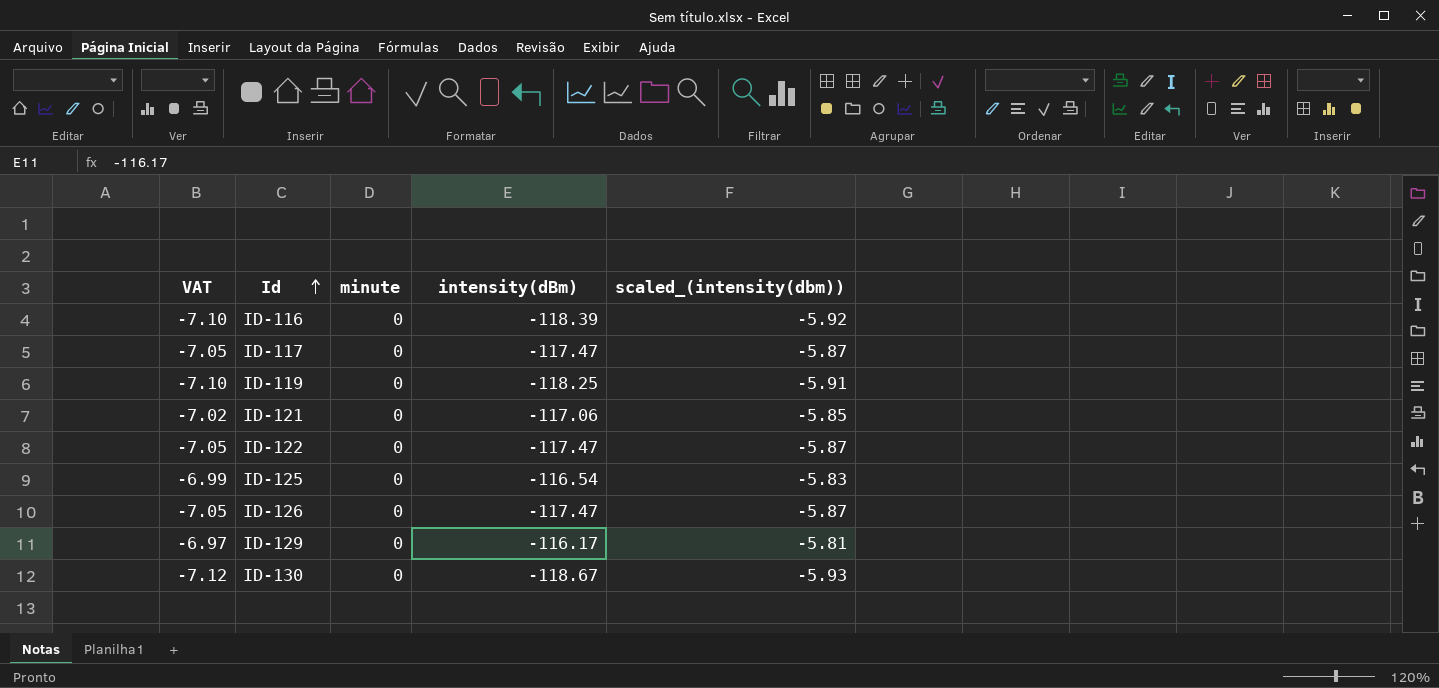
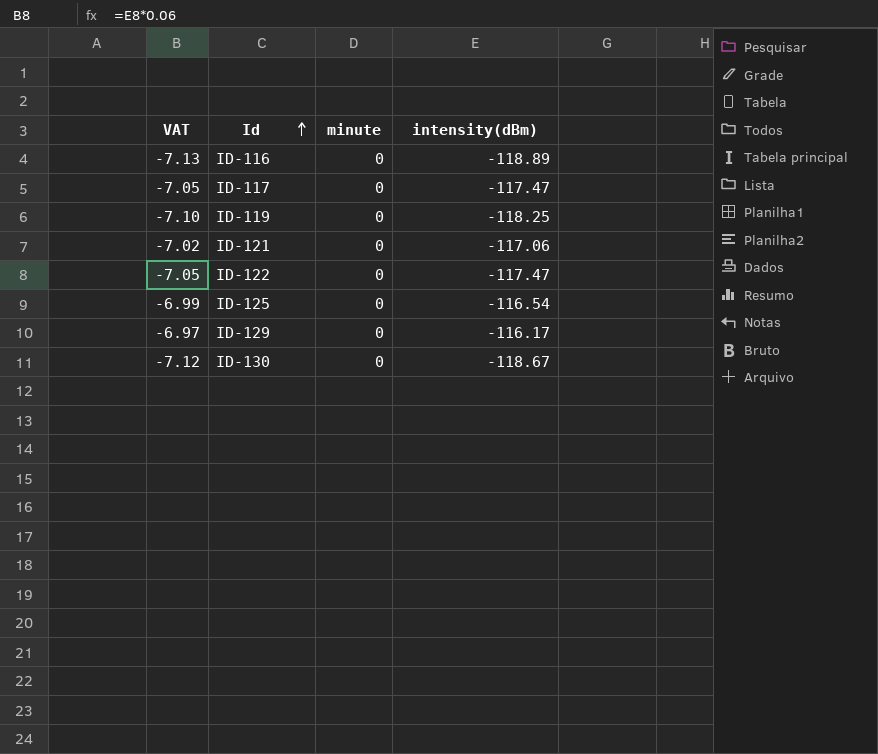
column scaled_(intensity(dbm)) | formula: [intensity(dBm)] * 0.05 -> none
row ID-126: -7.05 | 0 | -117.47 | -5.87 -> none
ID-116 | VAT: -7.10 -> -7.13
ID-116 | intensity(dBm): -118.39 -> -118.89

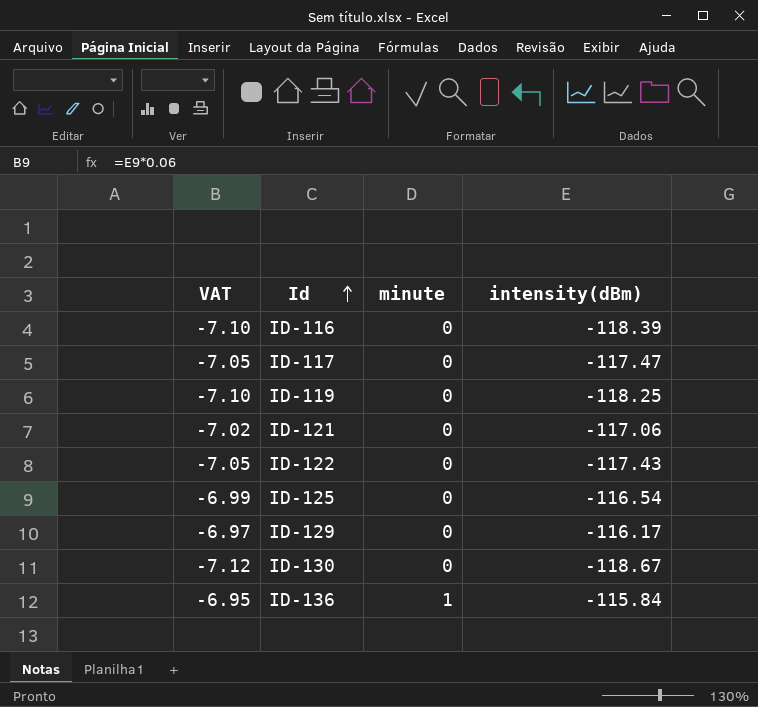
ID-116 | VAT: -7.13 -> -7.10
ID-116 | intensity(dBm): -118.89 -> -118.39
ID-122 | intensity(dBm): -117.47 -> -117.43
row ID-136: none -> -6.95 | 1 | -115.84

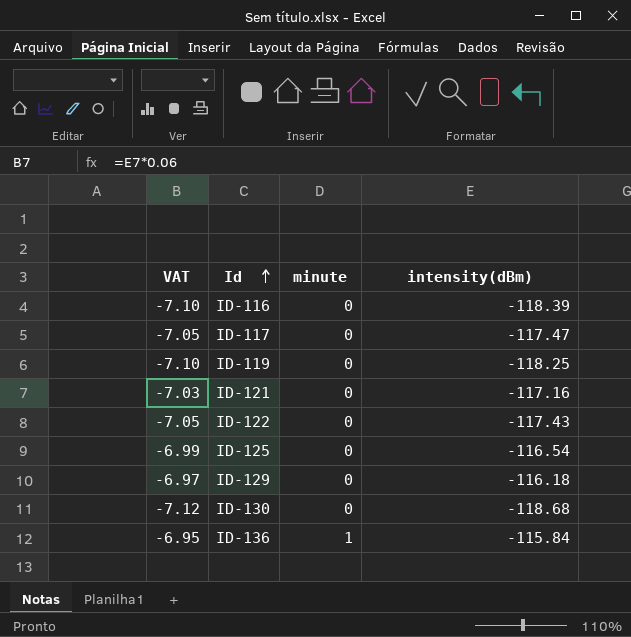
ID-121 | VAT: -7.02 -> -7.03
ID-121 | intensity(dBm): -117.06 -> -117.16
ID-129 | intensity(dBm): -116.17 -> -116.18
ID-130 | intensity(dBm): -118.67 -> -118.68

